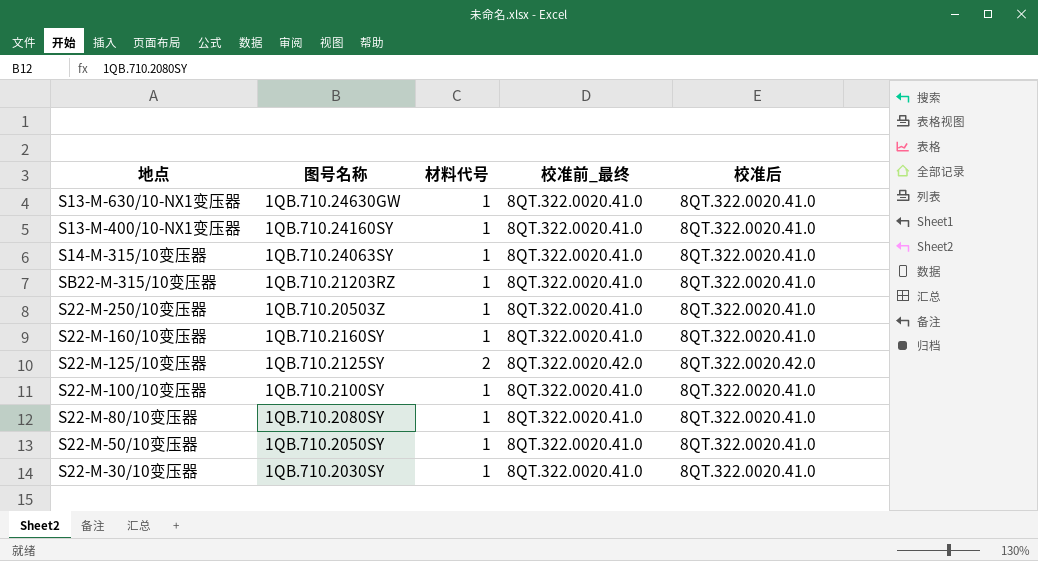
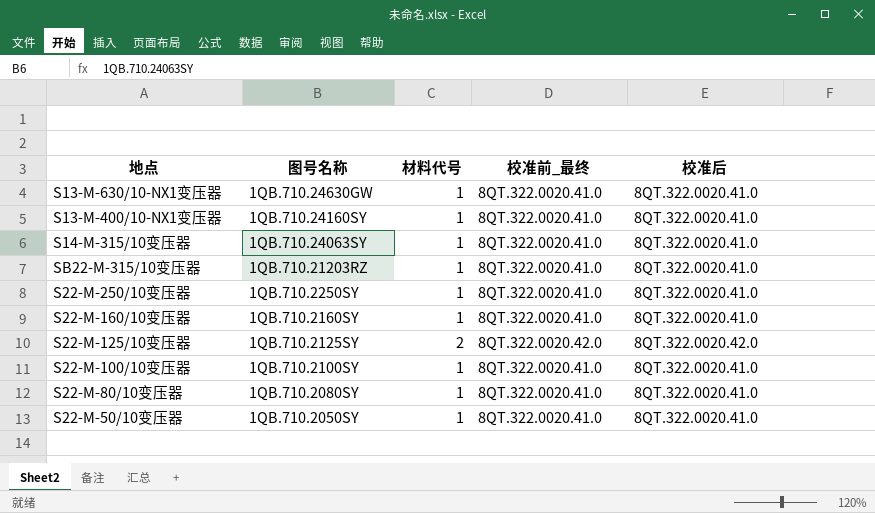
row S22-M-30/10变压器: 1QB.710.2030SY | 1 | 8QT.322.0020.41.0 | 8QT.322.0020.41.0 -> none
S22-M-250/10变压器 | 图号名称: 1QB.710.20503Z -> 1QB.710.2250SY

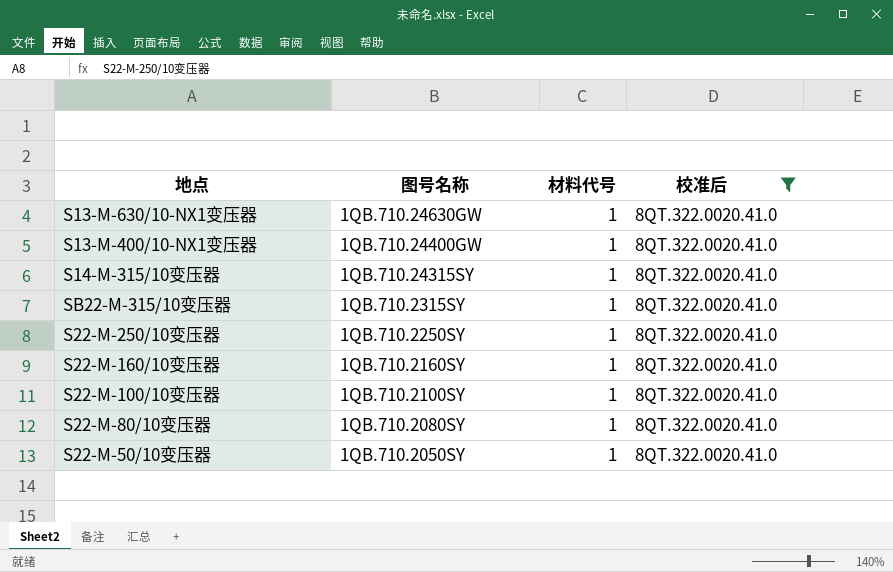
filter: none -> 校准后 = 8QT.322.0020.41.0
column 校准前_最终 | position: 4 -> none
S13-M-400/10-NX1变压器 | 图号名称: 1QB.710.24160SY -> 1QB.710.24400GW
S14-M-315/10变压器 | 图号名称: 1QB.710.24063SY -> 1QB.710.24315SY
SB22-M-315/10变压器 | 图号名称: 1QB.710.21203RZ -> 1QB.710.2315SY

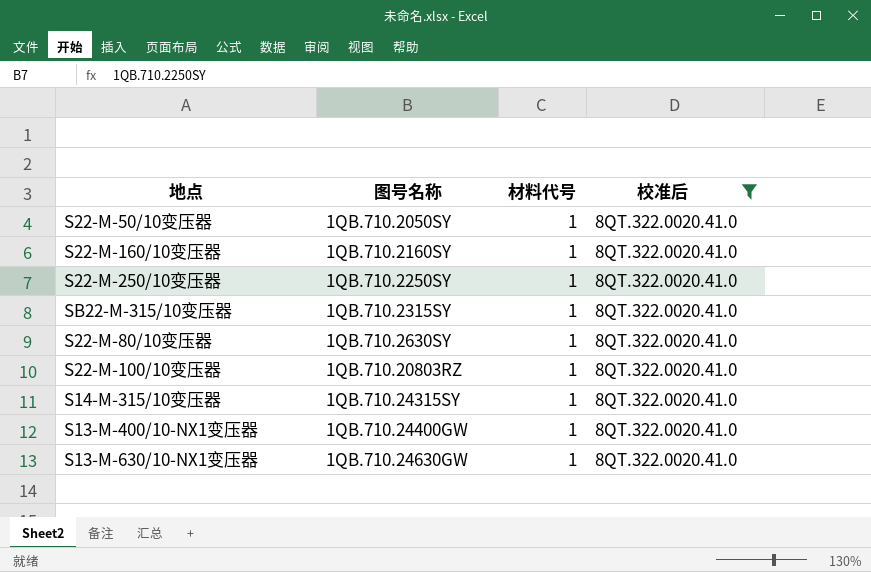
row order: 图号名称 descending -> 图号名称 ascending
S22-M-80/10变压器 | 图号名称: 1QB.710.2080SY -> 1QB.710.2630SY
S22-M-100/10变压器 | 图号名称: 1QB.710.2100SY -> 1QB.710.20803RZ

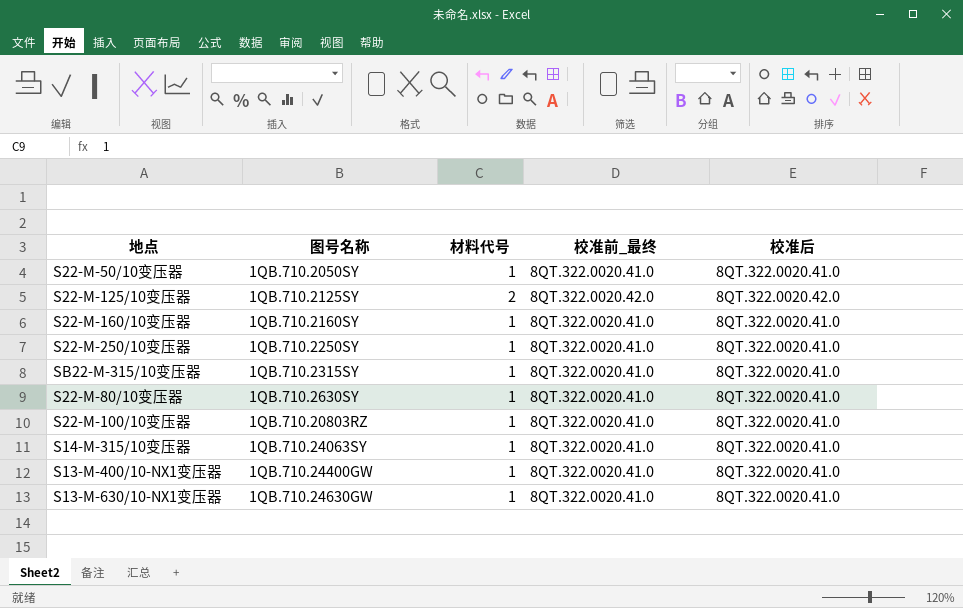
filter: 校准后 = 8QT.322.0020.41.0 -> none
column 校准前_最终 | position: none -> 4
S14-M-315/10变压器 | 图号名称: 1QB.710.24315SY -> 1QB.710.24063SY

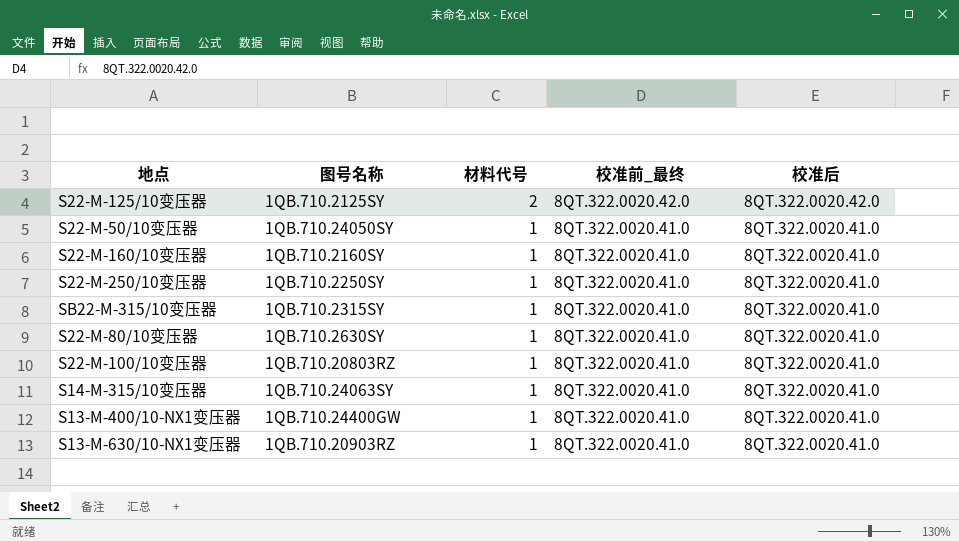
row order: 图号名称 ascending -> 材料代号 descending
S22-M-50/10变压器 | 图号名称: 1QB.710.2050SY -> 1QB.710.24050SY
S13-M-630/10-NX1变压器 | 图号名称: 1QB.710.24630GW -> 1QB.710.20903RZ

